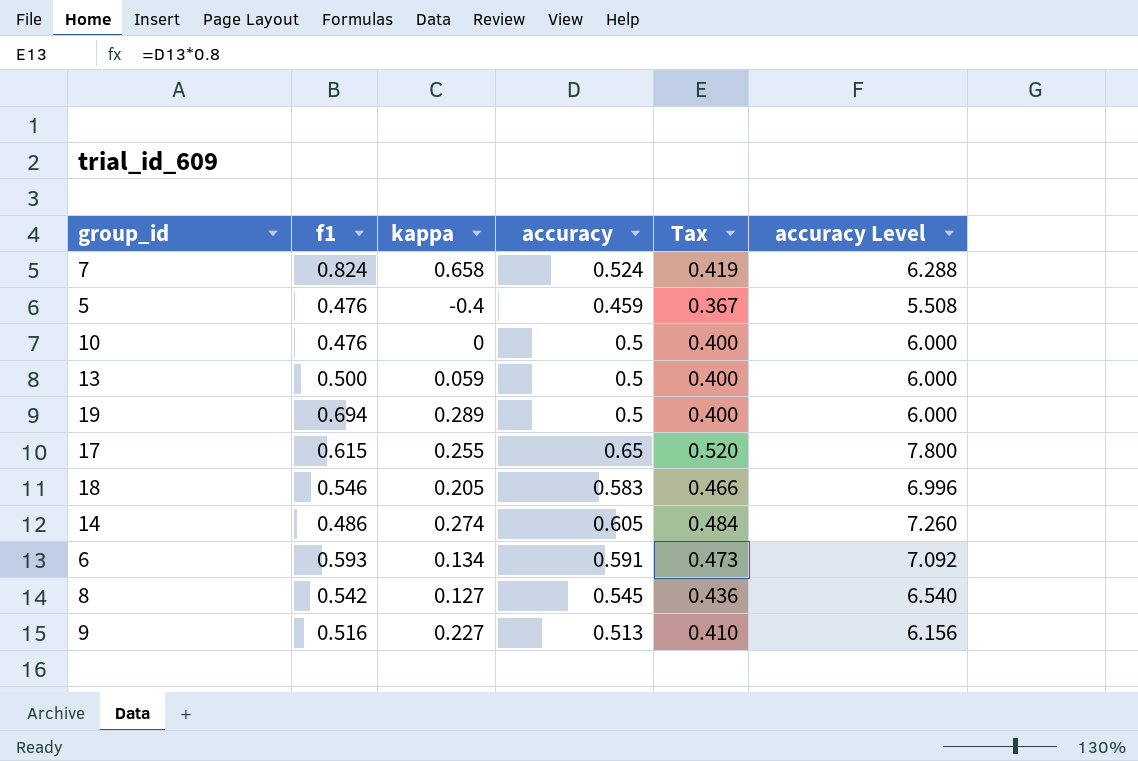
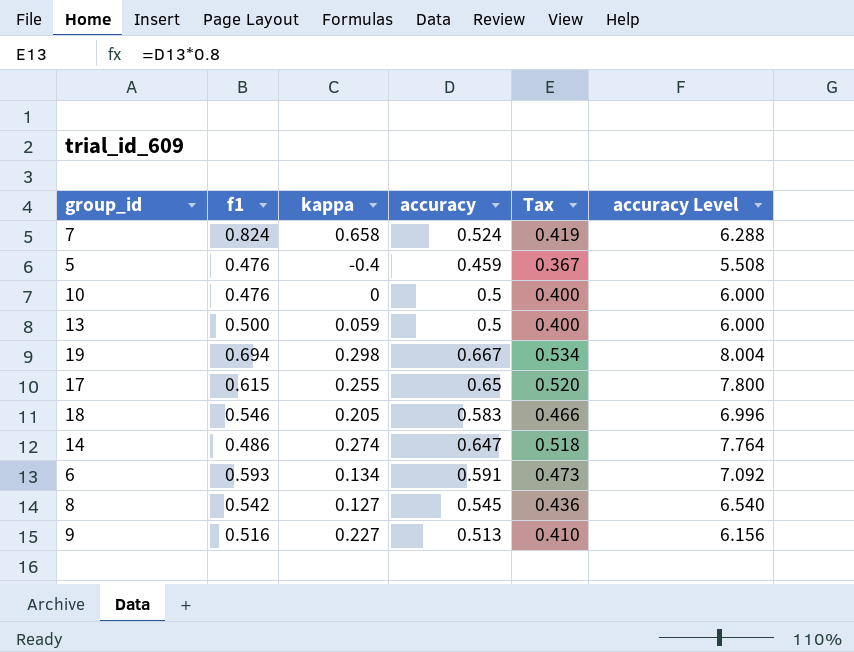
19 | kappa: 0.289 -> 0.298
19 | accuracy: 0.5 -> 0.667
19 | Tax: 0.400 -> 0.534
19 | accuracy Level: 6.000 -> 8.004
14 | accuracy: 0.605 -> 0.647
14 | Tax: 0.484 -> 0.518
14 | accuracy Level: 7.260 -> 7.764

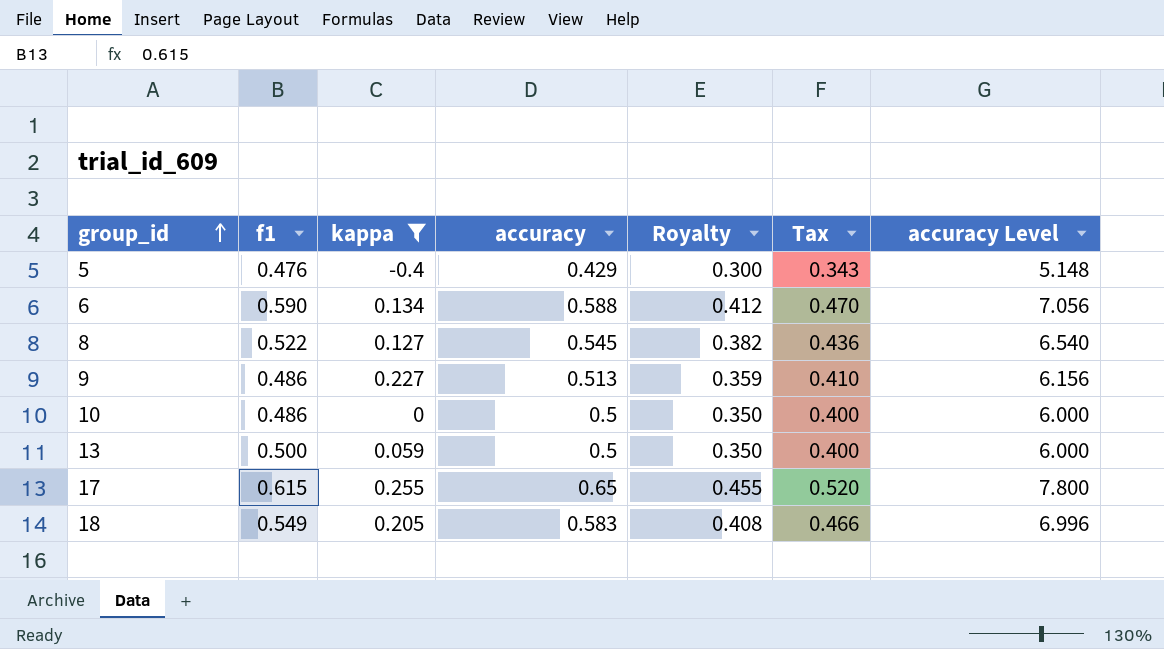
filter: none -> kappa <= 0.255
row order: none -> group_id ascending
column Royalty | formula: none -> [accuracy] * 0.7
5 | accuracy: 0.459 -> 0.429
5 | Tax: 0.367 -> 0.343
5 | accuracy Level: 5.508 -> 5.148
6 | f1: 0.593 -> 0.590
6 | accuracy: 0.591 -> 0.588
6 | Tax: 0.473 -> 0.470
6 | accuracy Level: 7.092 -> 7.056
8 | f1: 0.542 -> 0.522
9 | f1: 0.516 -> 0.486
10 | f1: 0.476 -> 0.486
18 | f1: 0.546 -> 0.549

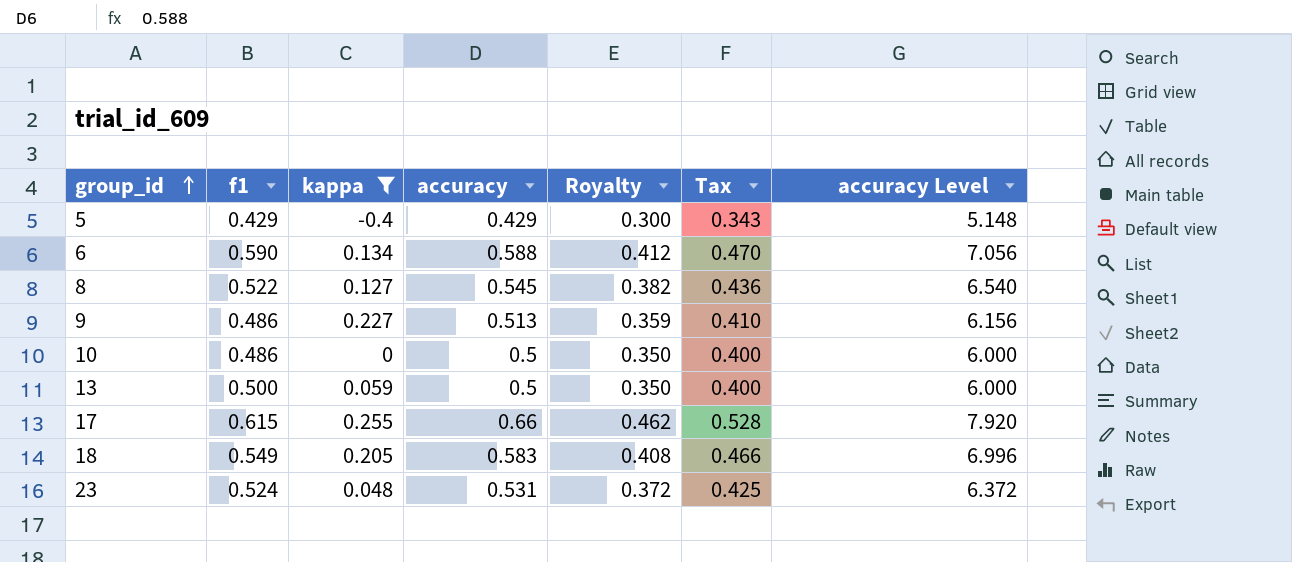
5 | f1: 0.476 -> 0.429
17 | accuracy: 0.65 -> 0.66
17 | Royalty: 0.455 -> 0.462
17 | Tax: 0.520 -> 0.528
17 | accuracy Level: 7.800 -> 7.920
row 23: none -> 0.524 | 0.048 | 0.531 | 0.372 | 0.425 | 6.372

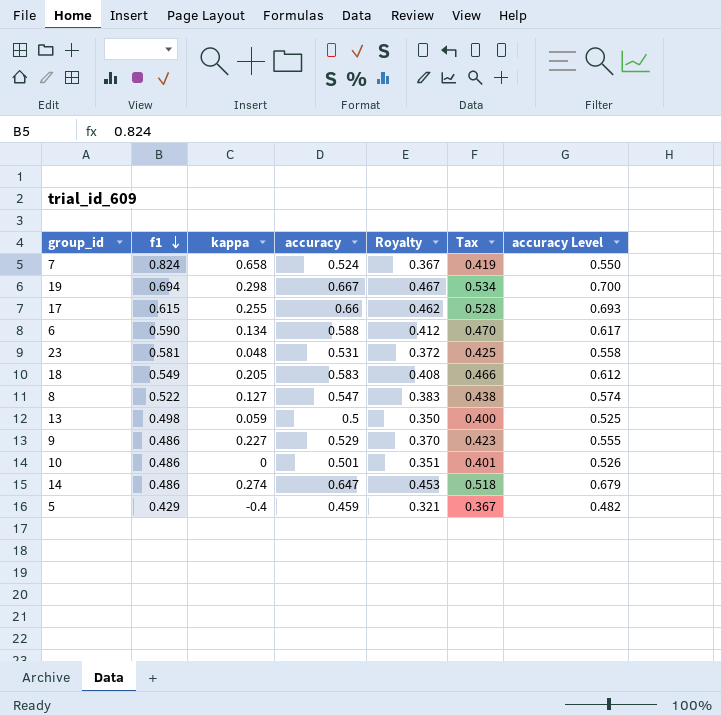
filter: kappa <= 0.255 -> none
row order: group_id ascending -> f1 descending
column accuracy Level | formula: [accuracy] * 12 -> [accuracy] * 1.05
23 | f1: 0.524 -> 0.581
8 | accuracy: 0.545 -> 0.547
8 | Royalty: 0.382 -> 0.383
8 | Tax: 0.436 -> 0.438
13 | f1: 0.500 -> 0.498
9 | accuracy: 0.513 -> 0.529
9 | Royalty: 0.359 -> 0.370
9 | Tax: 0.410 -> 0.423
10 | accuracy: 0.5 -> 0.501
10 | Royalty: 0.350 -> 0.351
10 | Tax: 0.400 -> 0.401
5 | accuracy: 0.429 -> 0.459
5 | Royalty: 0.300 -> 0.321
5 | Tax: 0.343 -> 0.367

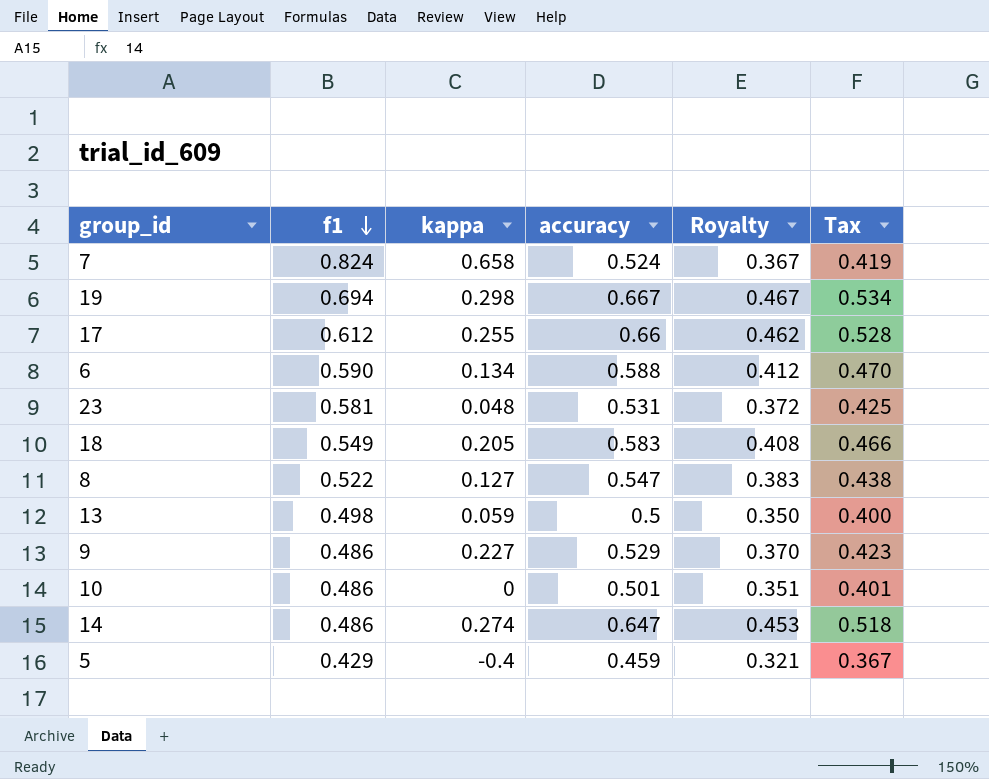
column accuracy Level | formula: [accuracy] * 1.05 -> none
17 | f1: 0.615 -> 0.612

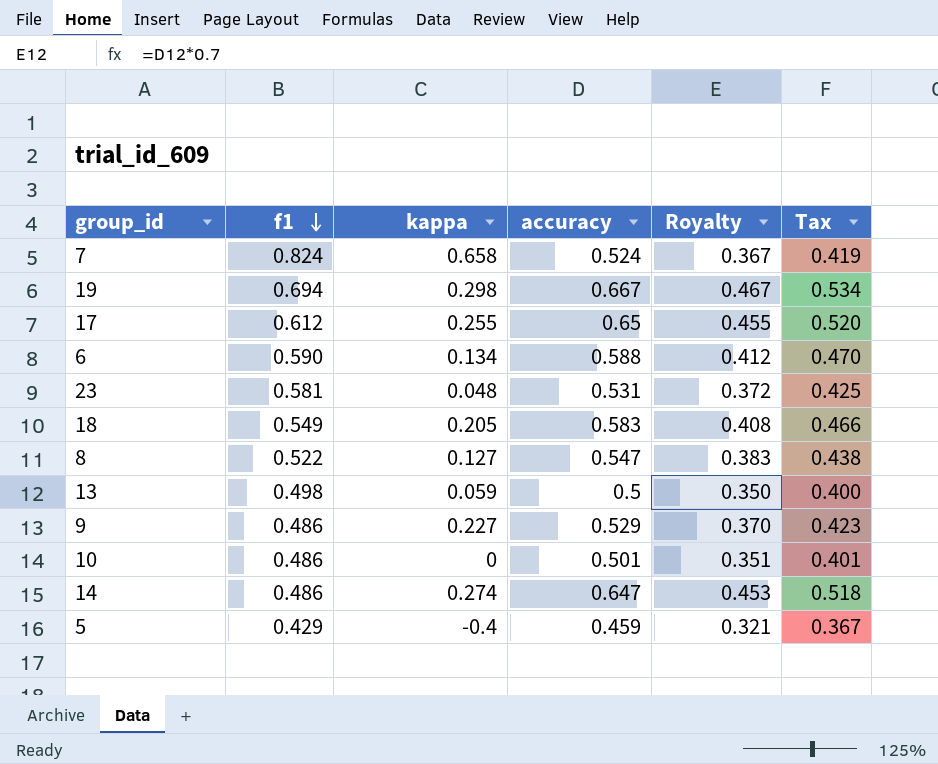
17 | accuracy: 0.66 -> 0.65
17 | Royalty: 0.462 -> 0.455
17 | Tax: 0.528 -> 0.520

